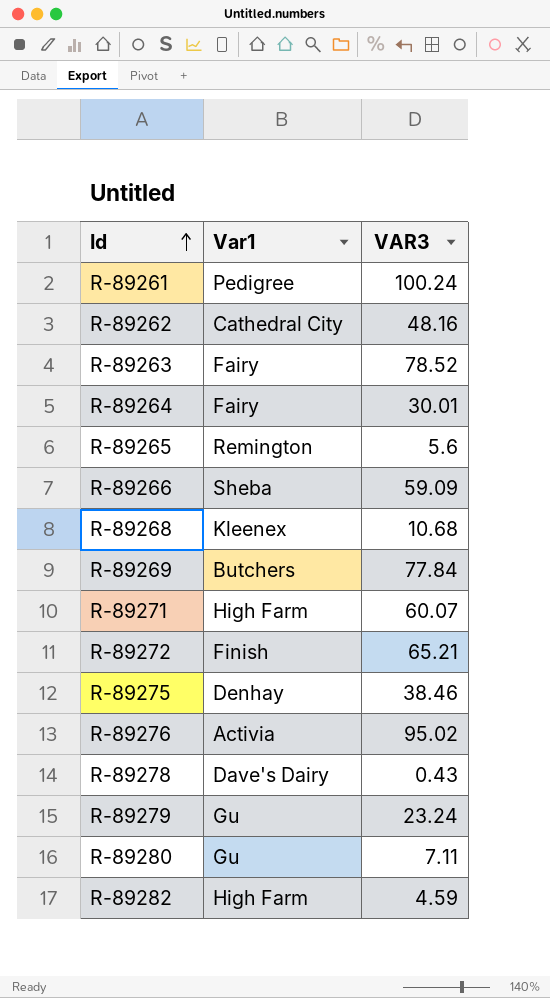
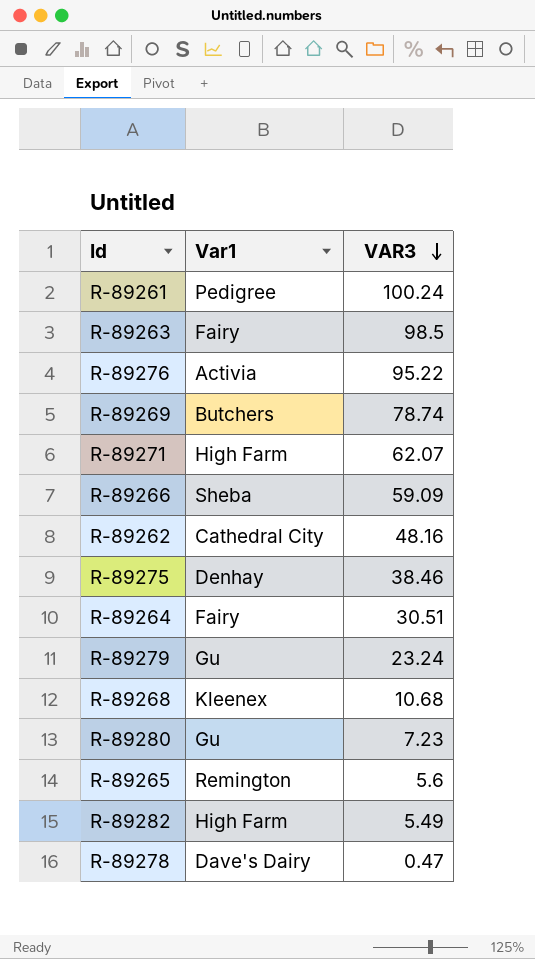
row order: Id ascending -> VAR3 descending
row R-89272: Finish | 65.21 -> none
R-89263 | VAR3: 78.52 -> 98.5
R-89276 | VAR3: 95.02 -> 95.22
R-89269 | VAR3: 77.84 -> 78.74
R-89271 | VAR3: 60.07 -> 62.07
R-89264 | VAR3: 30.01 -> 30.51
R-89280 | VAR3: 7.11 -> 7.23
R-89282 | VAR3: 4.59 -> 5.49
R-89278 | VAR3: 0.43 -> 0.47

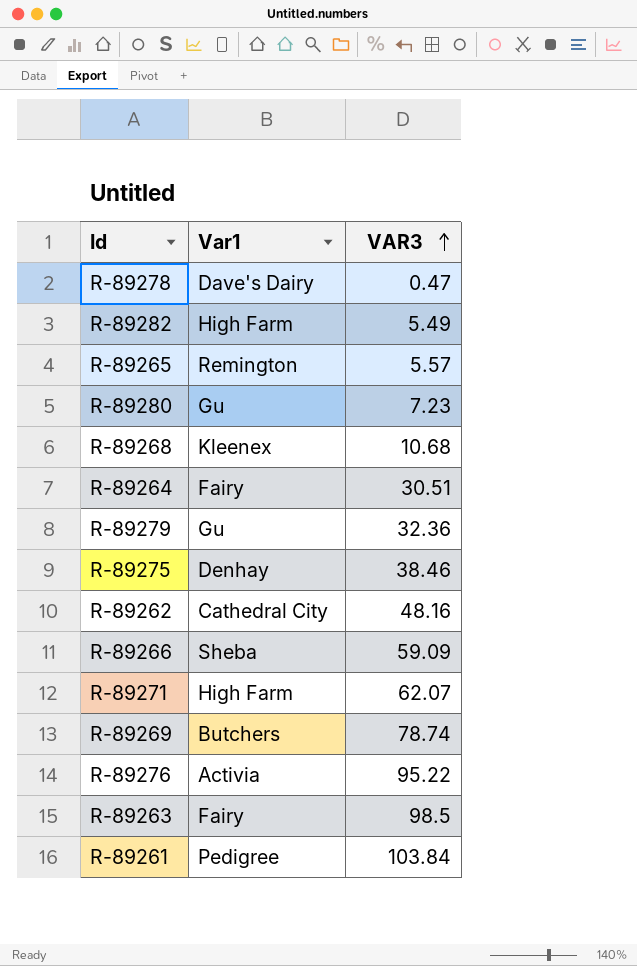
row order: VAR3 descending -> VAR3 ascending
R-89265 | VAR3: 5.6 -> 5.57
R-89279 | VAR3: 23.24 -> 32.36
R-89261 | VAR3: 100.24 -> 103.84

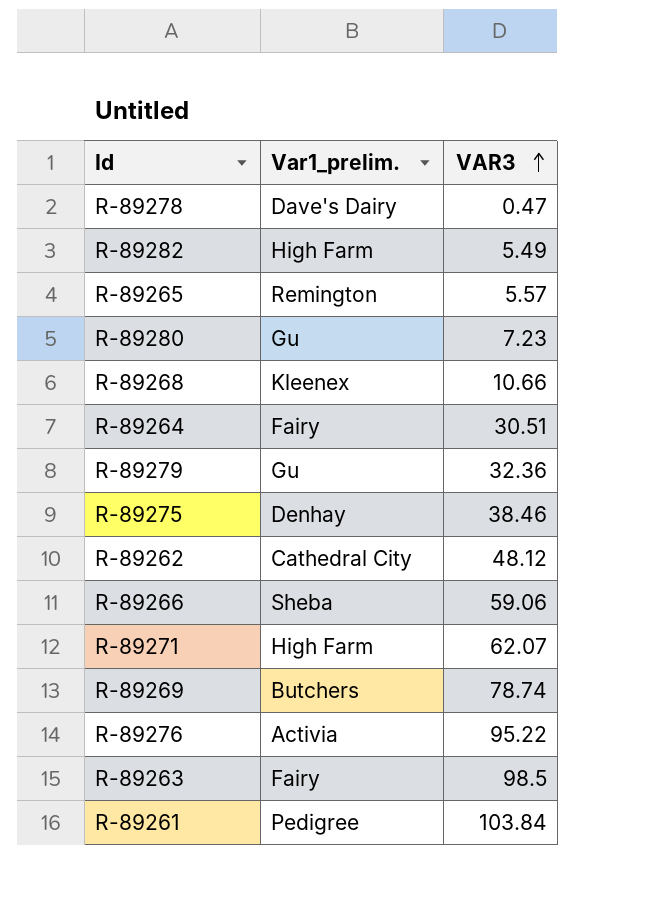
column name: Var1 -> Var1_prelim.
R-89268 | VAR3: 10.68 -> 10.66
R-89262 | VAR3: 48.16 -> 48.12
R-89266 | VAR3: 59.09 -> 59.06

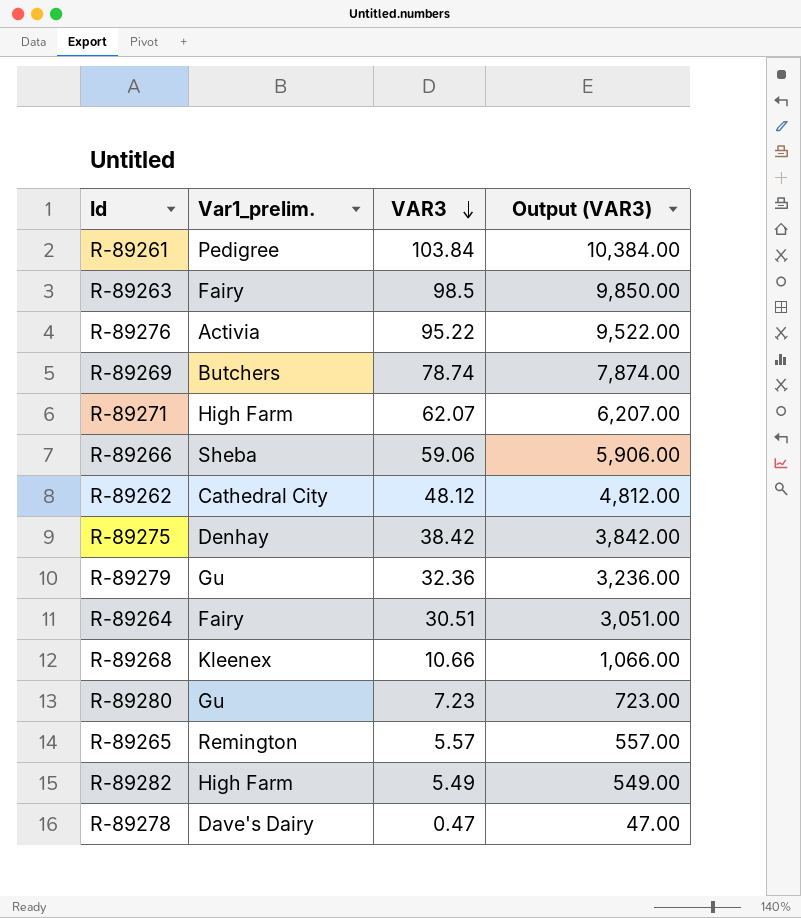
row order: VAR3 ascending -> VAR3 descending
column Output (VAR3) | formula: none -> [VAR3] * 100
R-89275 | VAR3: 38.46 -> 38.42

